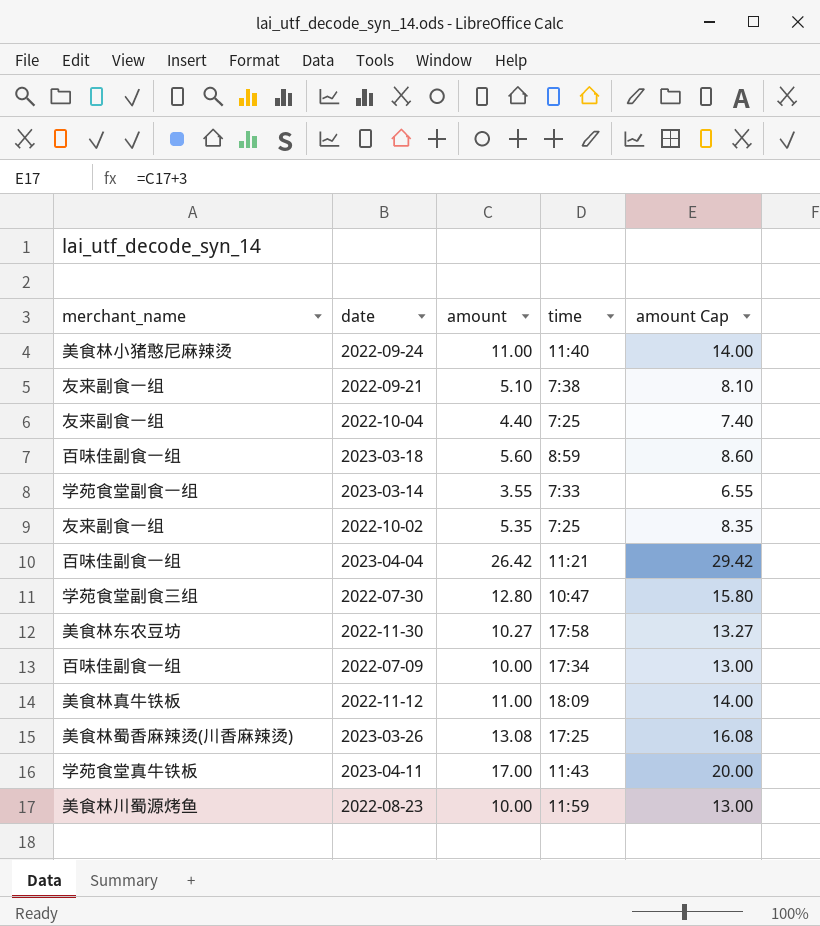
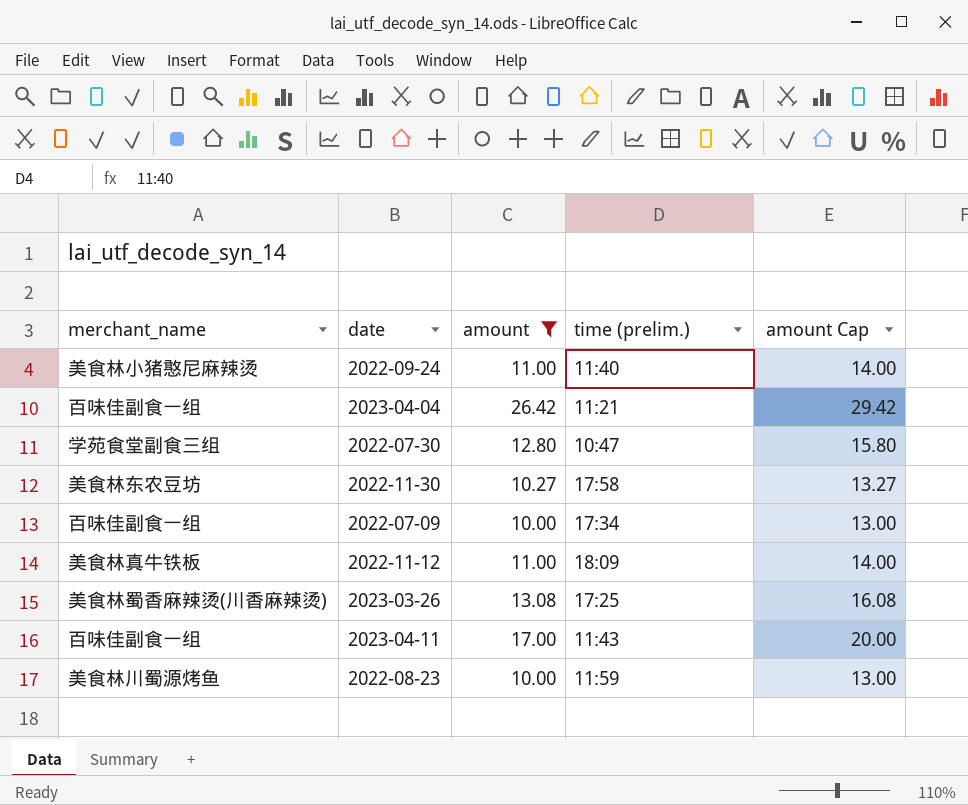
filter: none -> amount >= 10.00
column name: time -> time (prelim.)
2023-04-11 | merchant_name: 学苑食堂真牛铁板 -> 百味佳副食一组

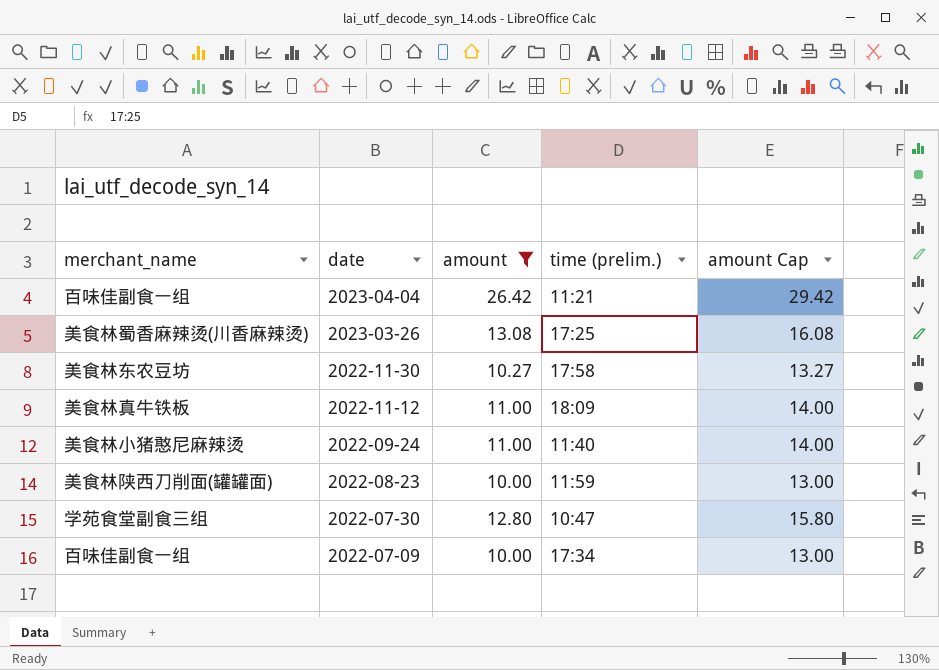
row order: none -> date descending
row 2023-04-11: 百味佳副食一组 | 17.00 | 11:43 | 20.00 -> none
2022-08-23 | merchant_name: 美食林川蜀源烤鱼 -> 美食林陕西刀削面(罐罐面)

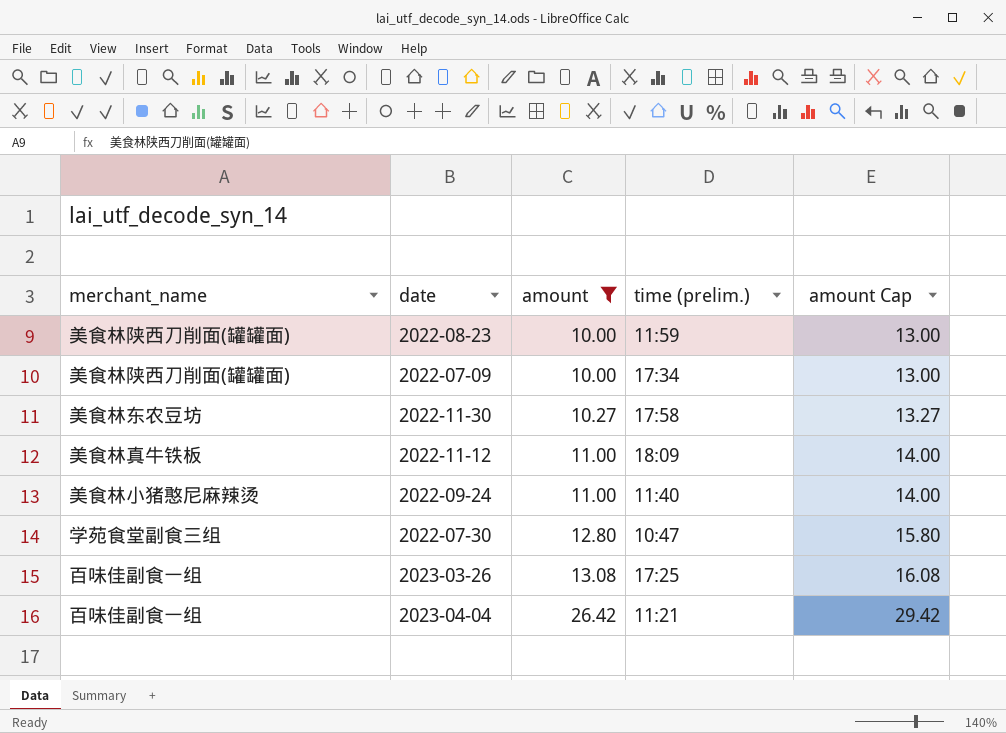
row order: date descending -> amount ascending
2022-07-09 | merchant_name: 百味佳副食一组 -> 美食林陕西刀削面(罐罐面)
2023-03-26 | merchant_name: 美食林蜀香麻辣烫(川香麻辣烫) -> 百味佳副食一组

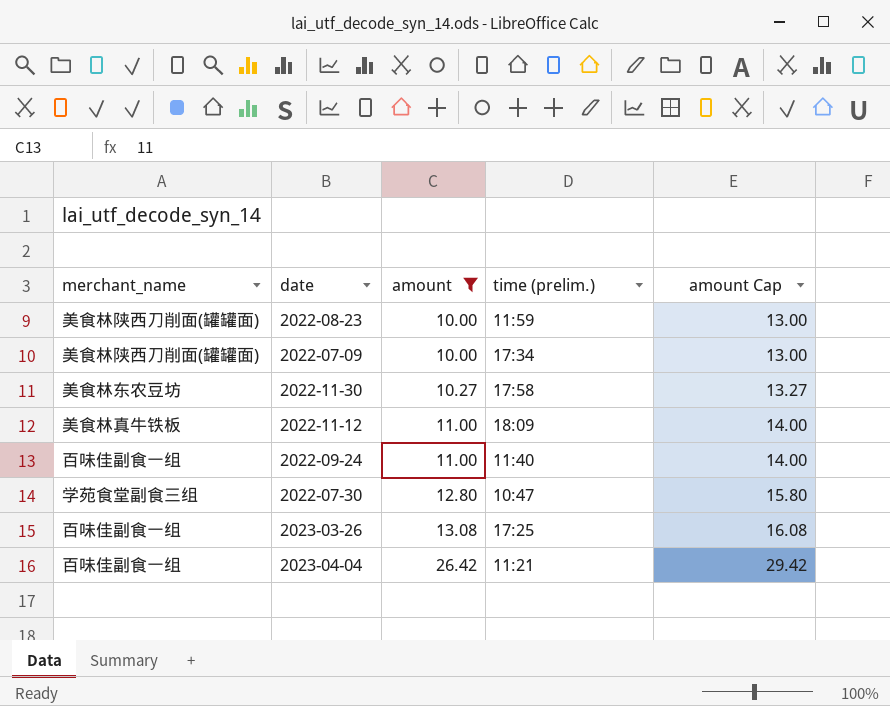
2022-09-24 | merchant_name: 美食林小猪憨尼麻辣烫 -> 百味佳副食一组

